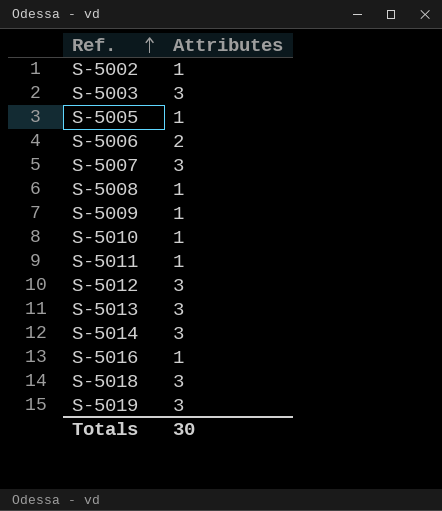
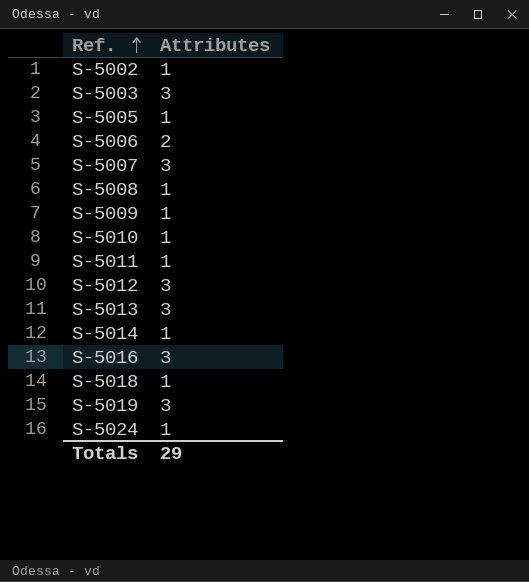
S-5014 | Attributes: 3 -> 1
S-5016 | Attributes: 1 -> 3
S-5018 | Attributes: 3 -> 1
row S-5024: none -> 1
Totals | Attributes: 30 -> 29

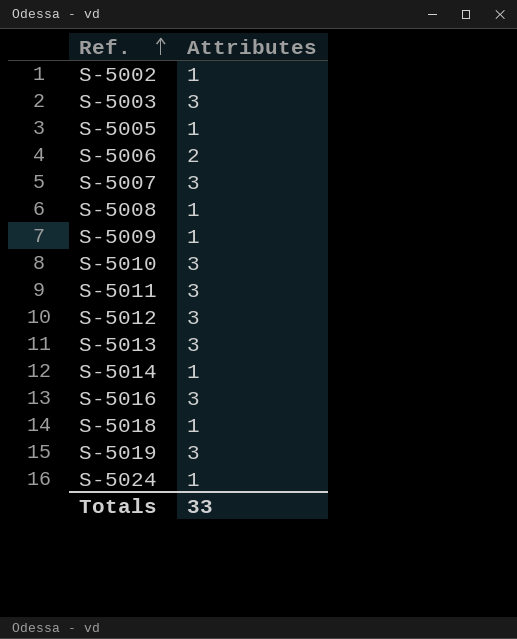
S-5010 | Attributes: 1 -> 3
S-5011 | Attributes: 1 -> 3
Totals | Attributes: 29 -> 33

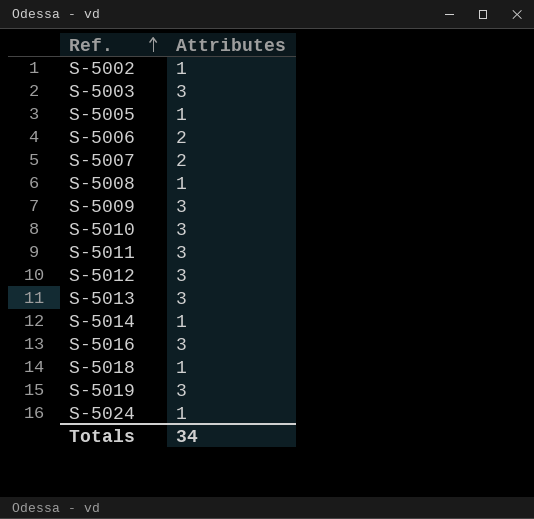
S-5007 | Attributes: 3 -> 2
S-5009 | Attributes: 1 -> 3
Totals | Attributes: 33 -> 34

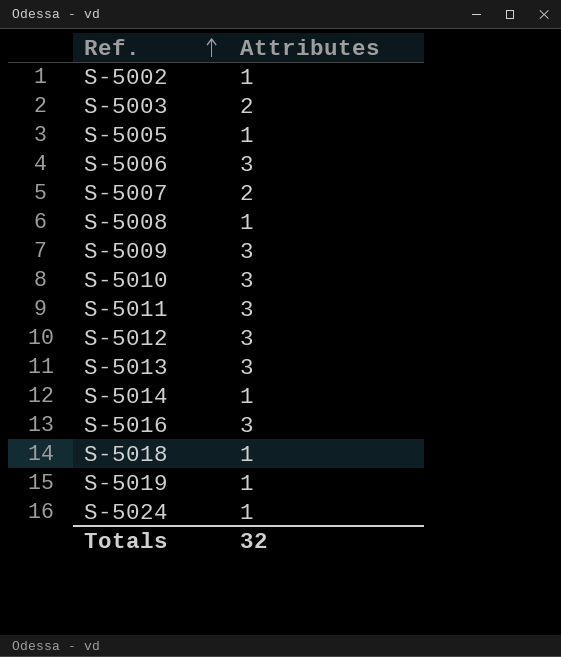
S-5003 | Attributes: 3 -> 2
S-5006 | Attributes: 2 -> 3
S-5019 | Attributes: 3 -> 1
Totals | Attributes: 34 -> 32

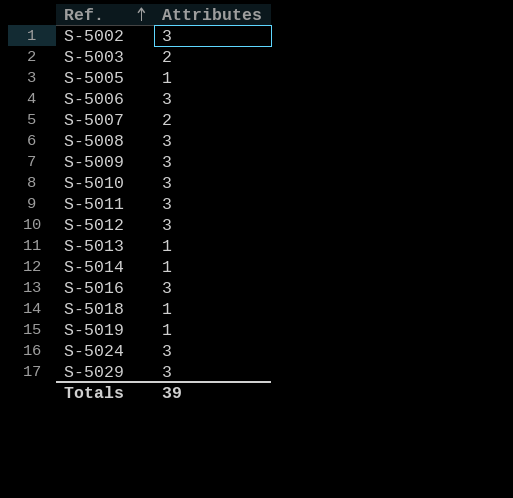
S-5002 | Attributes: 1 -> 3
S-5008 | Attributes: 1 -> 3
S-5013 | Attributes: 3 -> 1
S-5024 | Attributes: 1 -> 3
row S-5029: none -> 3
Totals | Attributes: 32 -> 39

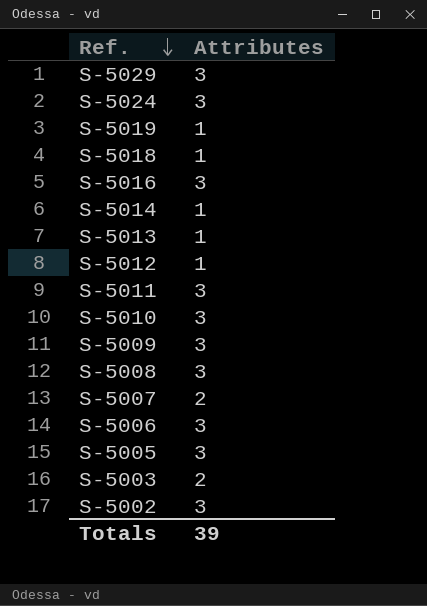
row order: Ref. ascending -> Ref. descending
S-5012 | Attributes: 3 -> 1
S-5005 | Attributes: 1 -> 3

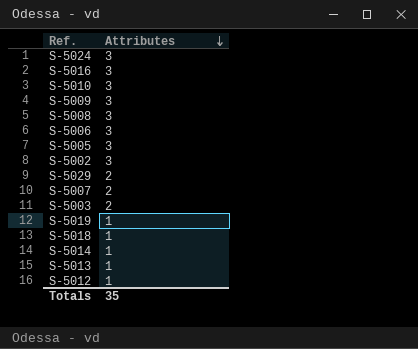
row order: Ref. descending -> Attributes descending
row S-5011: 3 -> none
S-5029 | Attributes: 3 -> 2
Totals | Attributes: 39 -> 35

